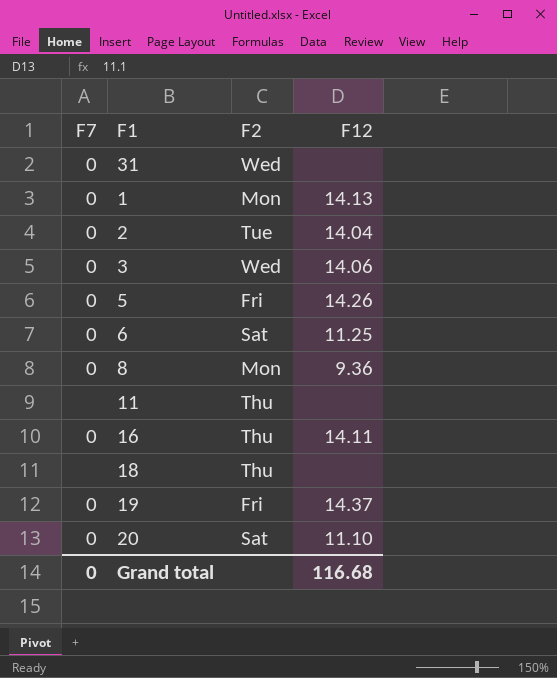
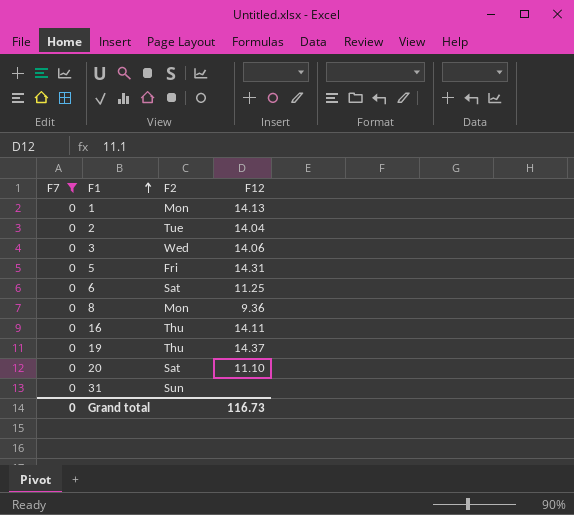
filter: none -> F7 = 0
row order: none -> F1 ascending
5 | F12: 14.26 -> 14.31
19 | F2: Fri -> Thu
31 | F2: Wed -> Sun
Grand total | F12: 116.68 -> 116.73

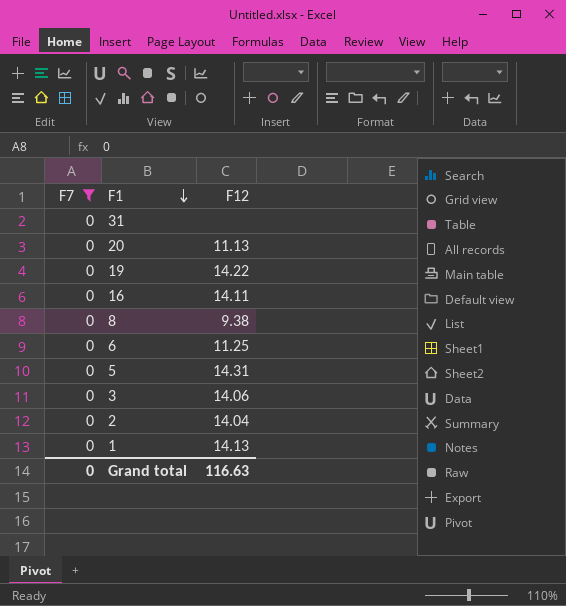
row order: F1 ascending -> F1 descending
column F2 | position: 3 -> none
20 | F12: 11.10 -> 11.13
19 | F12: 14.37 -> 14.22
8 | F12: 9.36 -> 9.38
Grand total | F12: 116.73 -> 116.63

